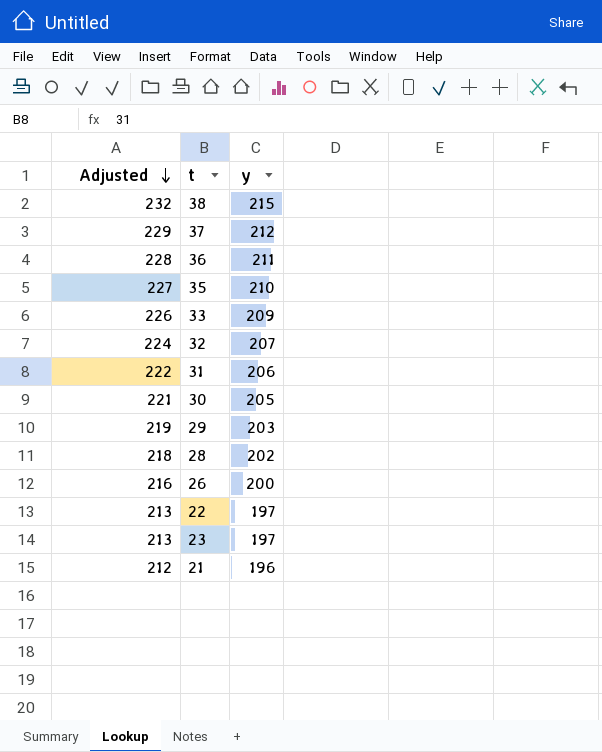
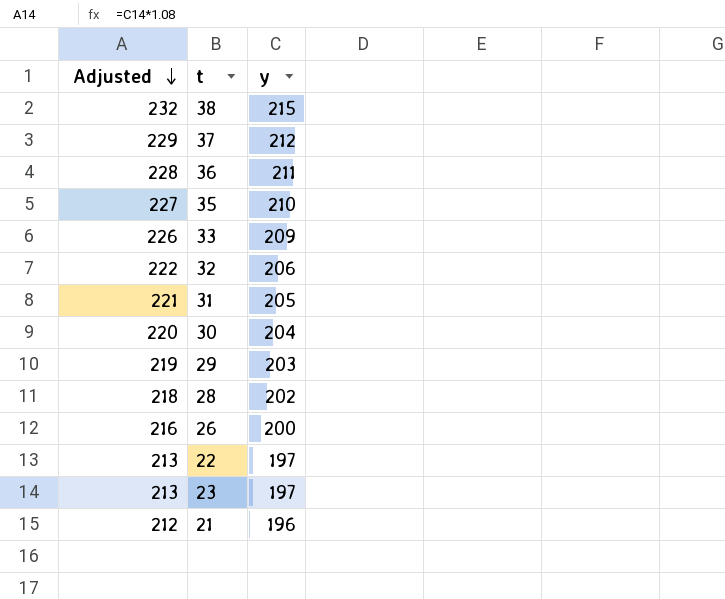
32 | Adjusted: 224 -> 222
32 | y: 207 -> 206
31 | Adjusted: 222 -> 221
31 | y: 206 -> 205
30 | Adjusted: 221 -> 220
30 | y: 205 -> 204

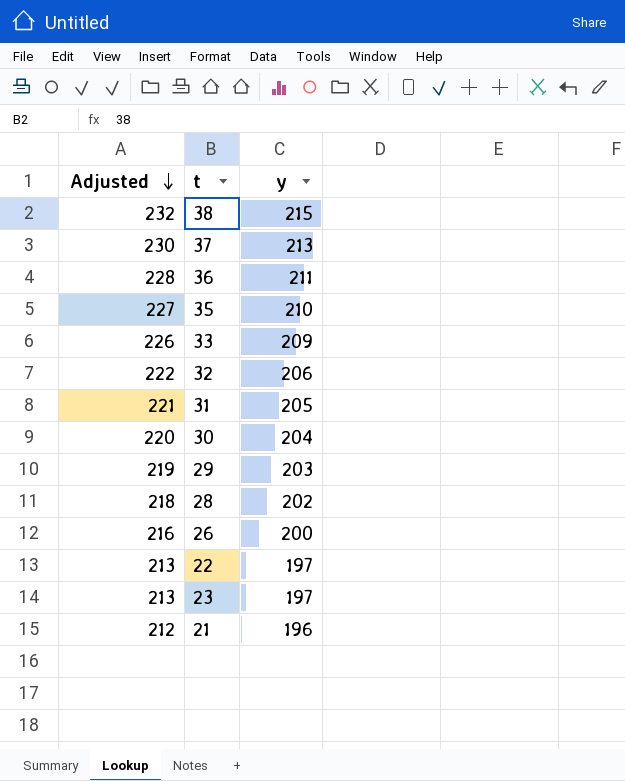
37 | Adjusted: 229 -> 230
37 | y: 212 -> 213

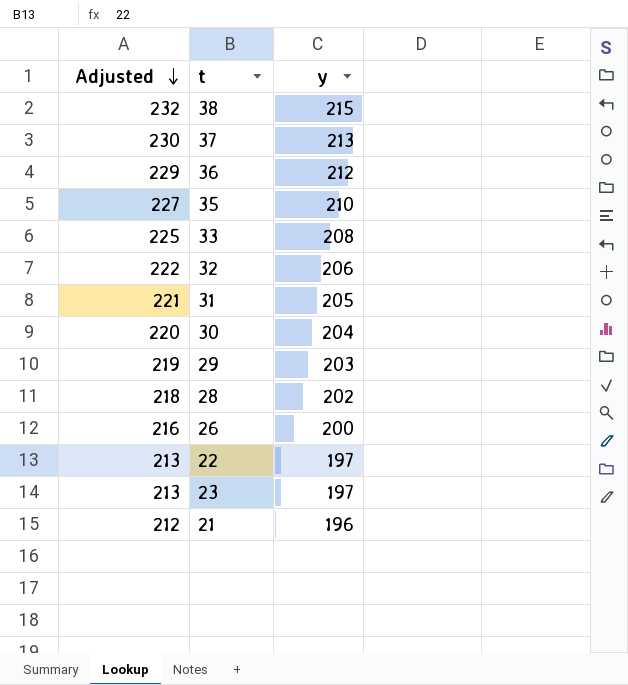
36 | Adjusted: 228 -> 229
36 | y: 211 -> 212
33 | Adjusted: 226 -> 225
33 | y: 209 -> 208

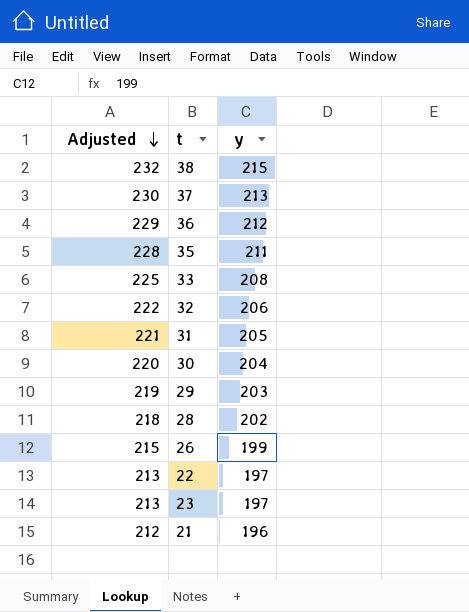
35 | Adjusted: 227 -> 228
35 | y: 210 -> 211
26 | Adjusted: 216 -> 215
26 | y: 200 -> 199

